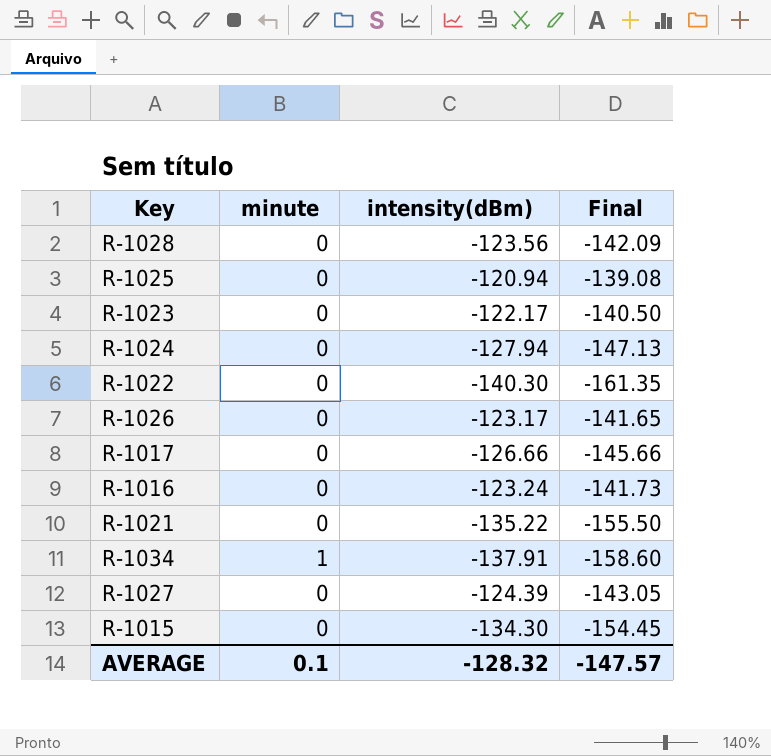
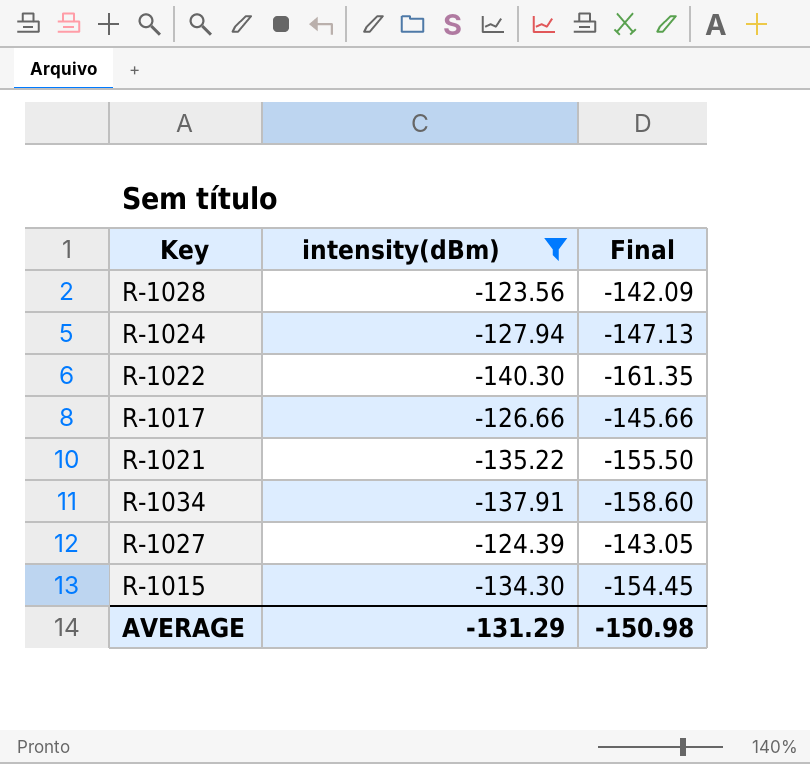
filter: none -> intensity(dBm) <= -123.56
column minute | position: 2 -> none
AVERAGE | intensity(dBm): -128.32 -> -131.29
AVERAGE | Final: -147.57 -> -150.98

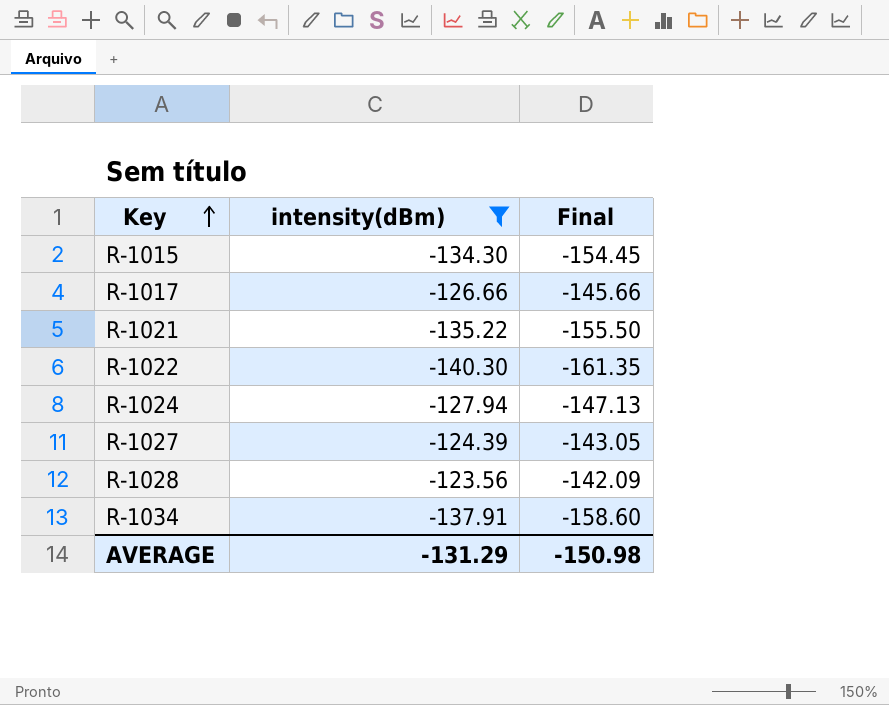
row order: none -> Key ascending

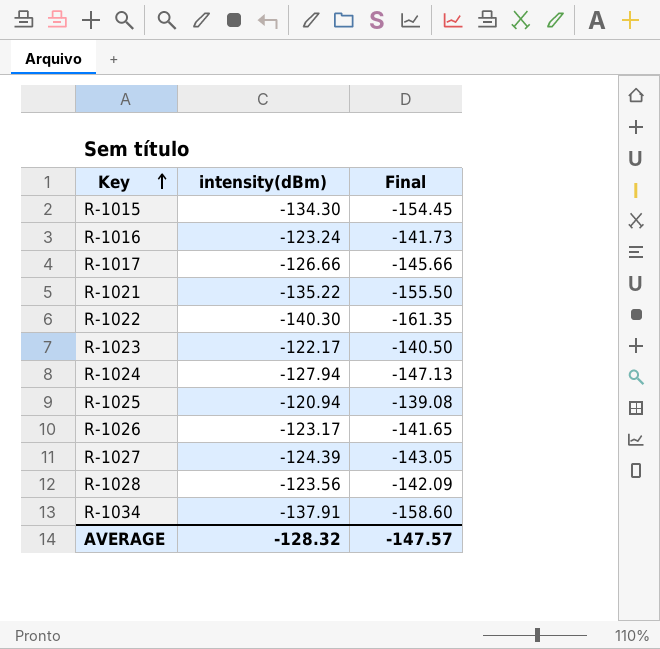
filter: intensity(dBm) <= -123.56 -> none
AVERAGE | intensity(dBm): -131.29 -> -128.32
AVERAGE | Final: -150.98 -> -147.57

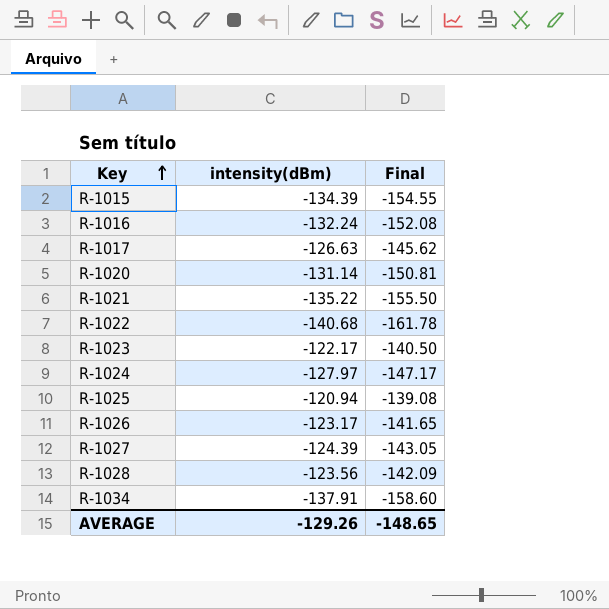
R-1015 | intensity(dBm): -134.30 -> -134.39
R-1015 | Final: -154.45 -> -154.55
R-1016 | intensity(dBm): -123.24 -> -132.24
R-1016 | Final: -141.73 -> -152.08
R-1017 | intensity(dBm): -126.66 -> -126.63
R-1017 | Final: -145.66 -> -145.62
row R-1020: none -> -131.14 | -150.81
R-1022 | intensity(dBm): -140.30 -> -140.68
R-1022 | Final: -161.35 -> -161.78
R-1024 | intensity(dBm): -127.94 -> -127.97
R-1024 | Final: -147.13 -> -147.17
AVERAGE | intensity(dBm): -128.32 -> -129.26
AVERAGE | Final: -147.57 -> -148.65

